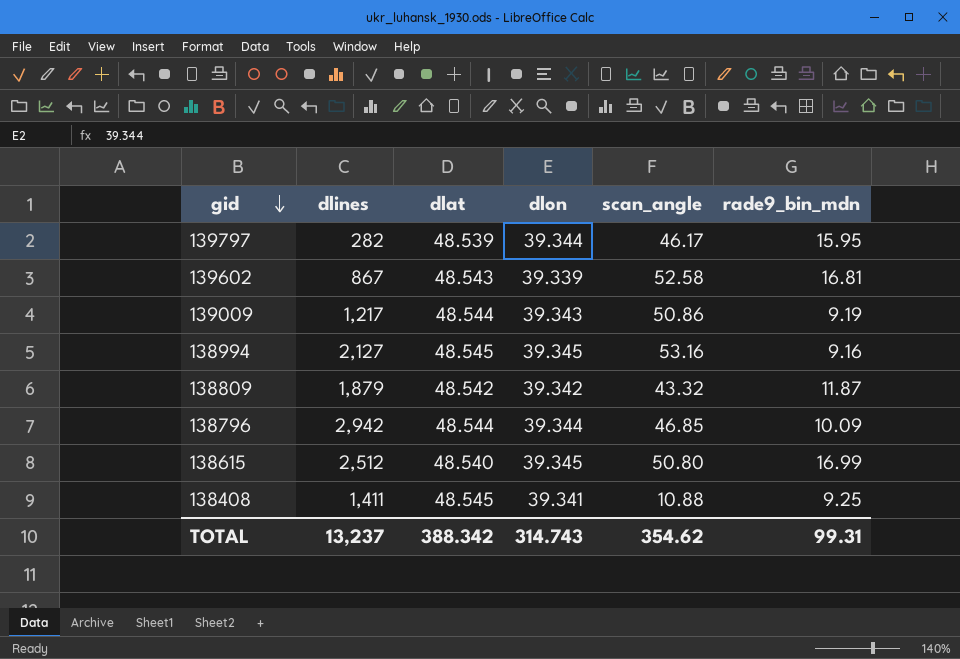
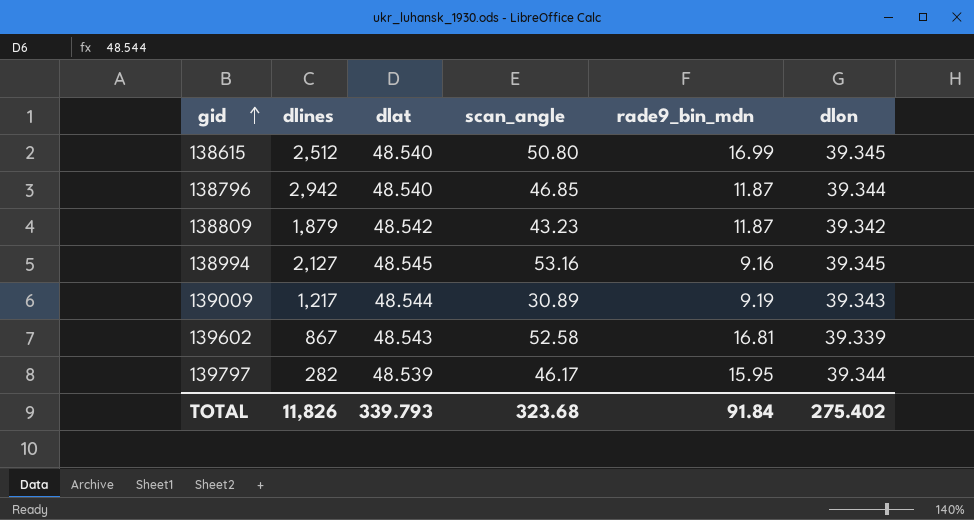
row order: gid descending -> gid ascending
column dlon | position: 4 -> 6
row 138408: 1,411 | 48.545 | 39.341 | 10.88 | 9.25 -> none
138796 | dlat: 48.544 -> 48.540
138796 | rade9_bin_mdn: 10.09 -> 11.87
138809 | scan_angle: 43.32 -> 43.23
139009 | scan_angle: 50.86 -> 30.89
TOTAL | dlines: 13,237 -> 11,826
TOTAL | dlat: 388.342 -> 339.793
TOTAL | scan_angle: 354.62 -> 323.68
TOTAL | rade9_bin_mdn: 99.31 -> 91.84
TOTAL | dlon: 314.743 -> 275.402

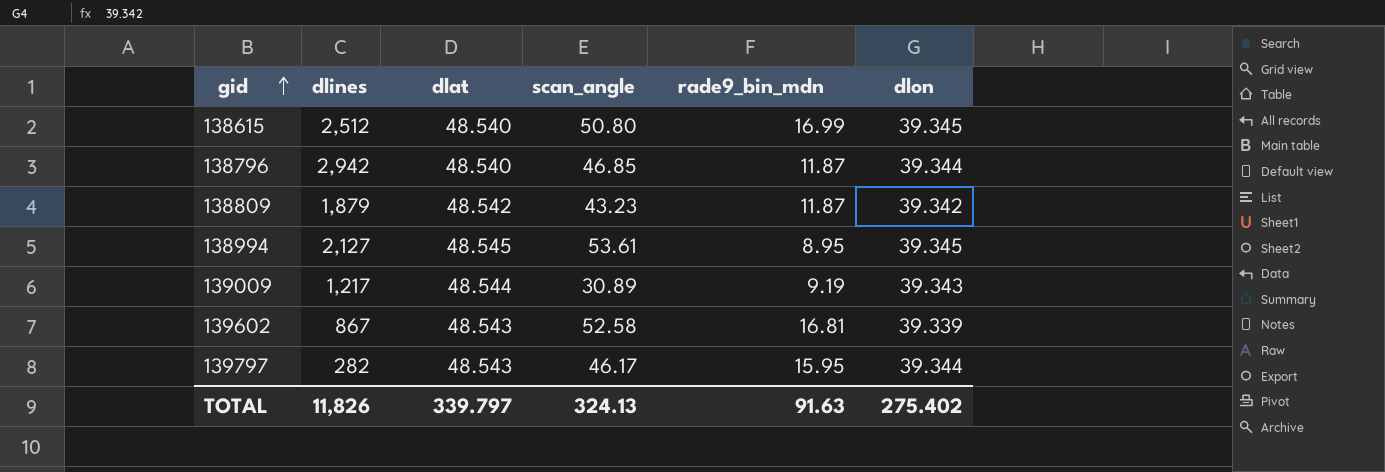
138994 | scan_angle: 53.16 -> 53.61
138994 | rade9_bin_mdn: 9.16 -> 8.95
139797 | dlat: 48.539 -> 48.543
TOTAL | dlat: 339.793 -> 339.797
TOTAL | scan_angle: 323.68 -> 324.13
TOTAL | rade9_bin_mdn: 91.84 -> 91.63

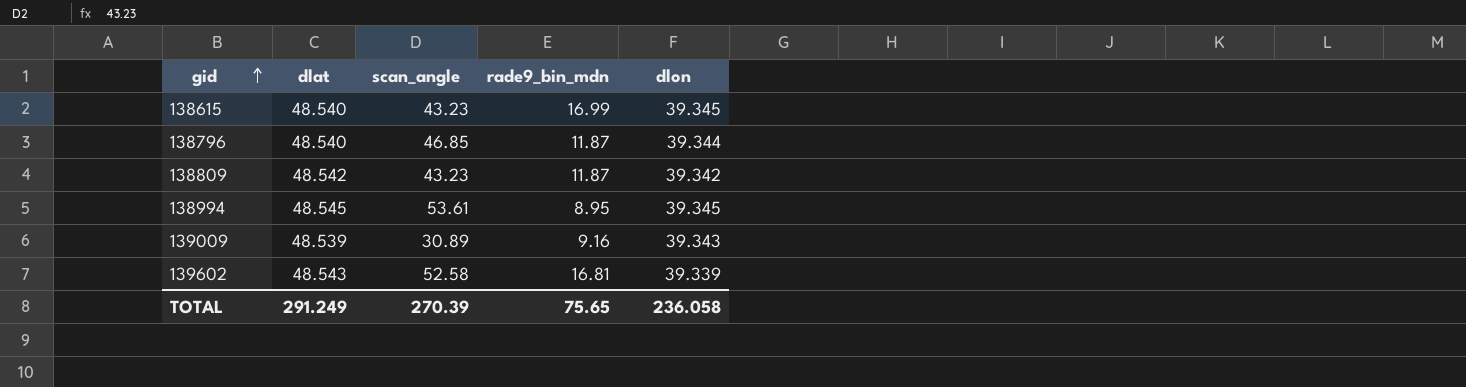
column dlines | position: 2 -> none
row 139797: 282 | 48.543 | 46.17 | 15.95 | 39.344 -> none
138615 | scan_angle: 50.80 -> 43.23
139009 | dlat: 48.544 -> 48.539
139009 | rade9_bin_mdn: 9.19 -> 9.16
TOTAL | dlat: 339.797 -> 291.249
TOTAL | scan_angle: 324.13 -> 270.39
TOTAL | rade9_bin_mdn: 91.63 -> 75.65
TOTAL | dlon: 275.402 -> 236.058

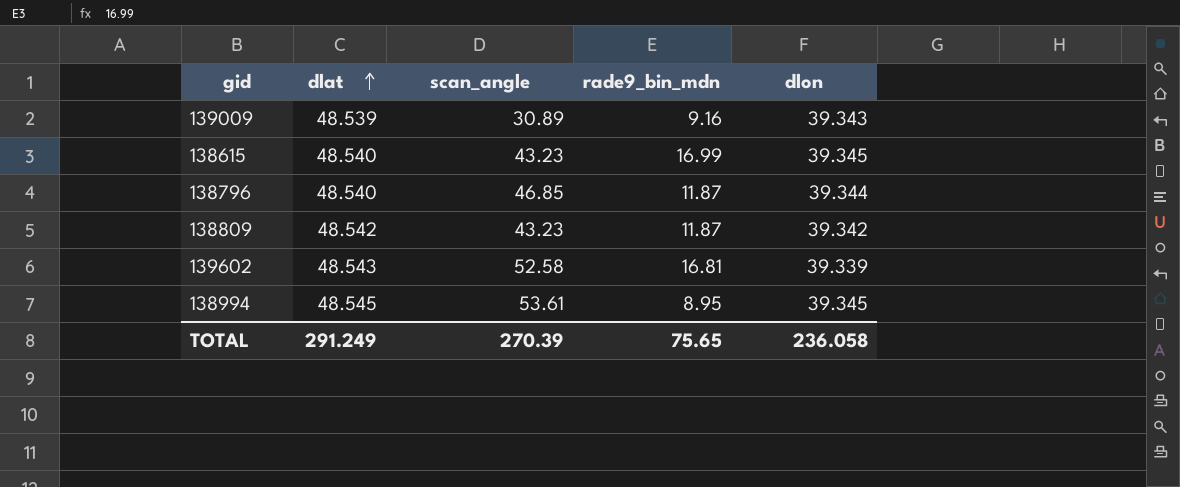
row order: gid ascending -> dlat ascending

